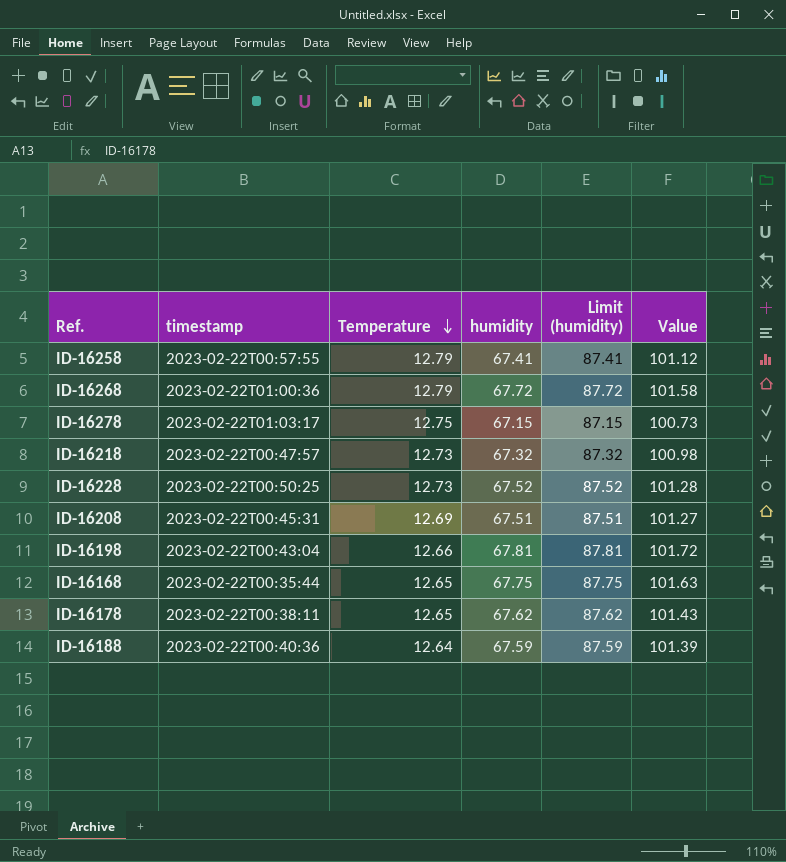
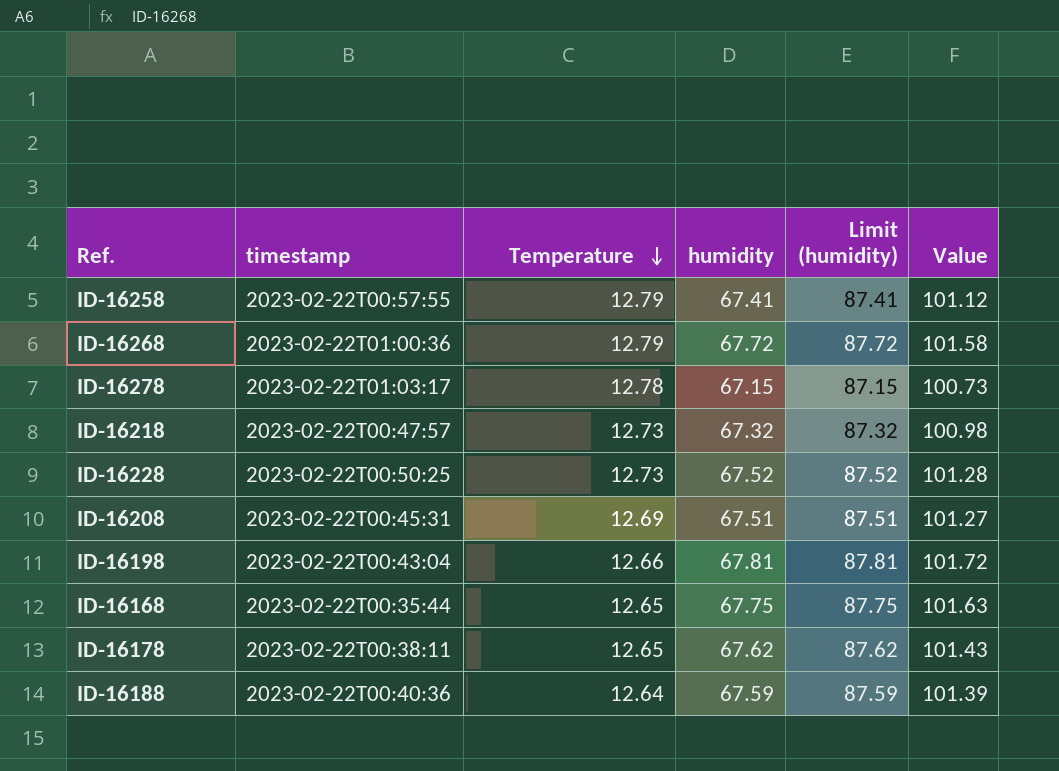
ID-16278 | Temperature: 12.75 -> 12.78

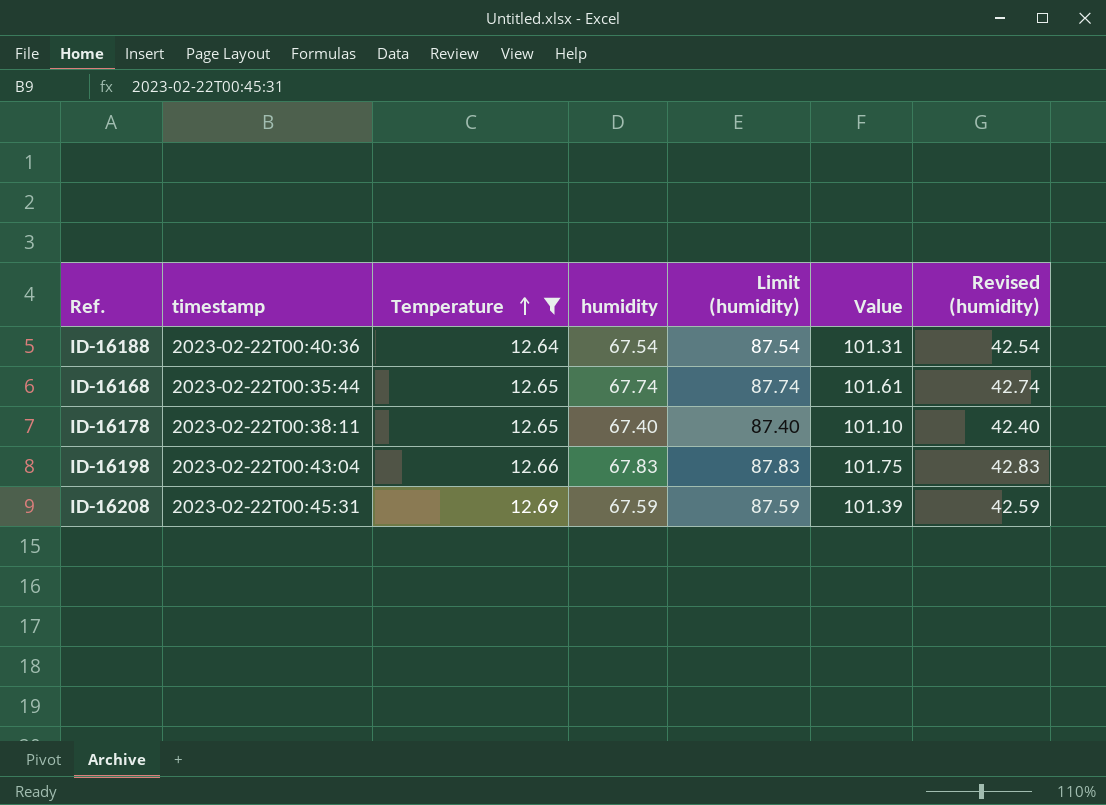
filter: none -> Temperature <= 12.69
row order: Temperature descending -> Temperature ascending
column Revised (humidity) | formula: none -> [humidity] - 25
ID-16188 | humidity: 67.59 -> 67.54
ID-16188 | Limit (humidity): 87.59 -> 87.54
ID-16188 | Value: 101.39 -> 101.31
ID-16168 | humidity: 67.75 -> 67.74
ID-16168 | Limit (humidity): 87.75 -> 87.74
ID-16168 | Value: 101.63 -> 101.61
ID-16178 | humidity: 67.62 -> 67.40
ID-16178 | Limit (humidity): 87.62 -> 87.40
ID-16178 | Value: 101.43 -> 101.10
ID-16198 | humidity: 67.81 -> 67.83
ID-16198 | Limit (humidity): 87.81 -> 87.83
ID-16198 | Value: 101.72 -> 101.75
ID-16208 | humidity: 67.51 -> 67.59
ID-16208 | Limit (humidity): 87.51 -> 87.59
ID-16208 | Value: 101.27 -> 101.39

